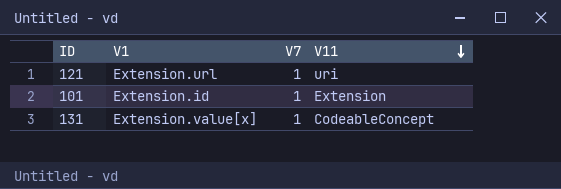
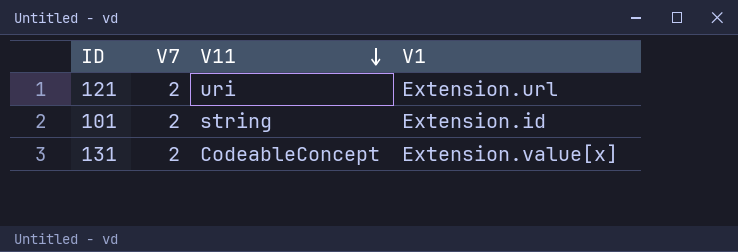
column V1 | position: 2 -> 4
121 | V7: 1 -> 2
101 | V7: 1 -> 2
101 | V11: Extension -> string
131 | V7: 1 -> 2

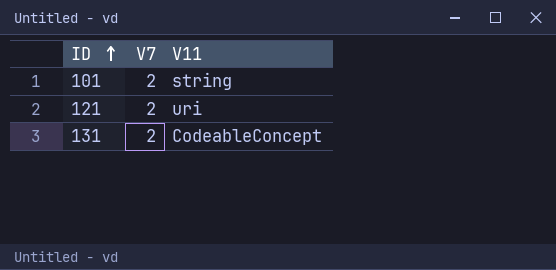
row order: V11 descending -> ID ascending
column V1 | position: 4 -> none

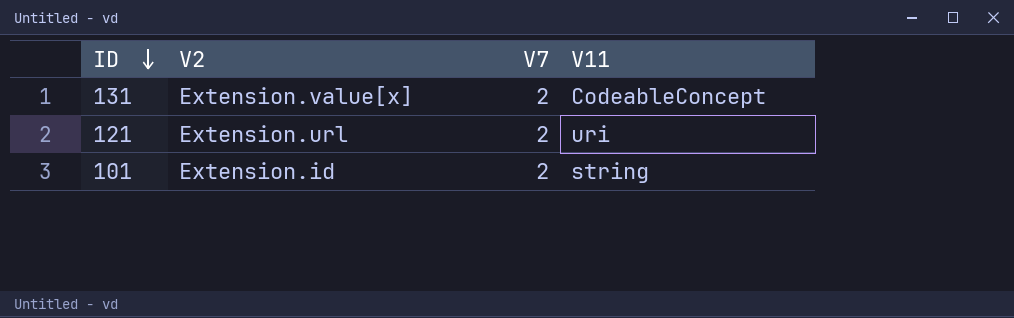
row order: ID ascending -> ID descending
column V2 | position: none -> 2

